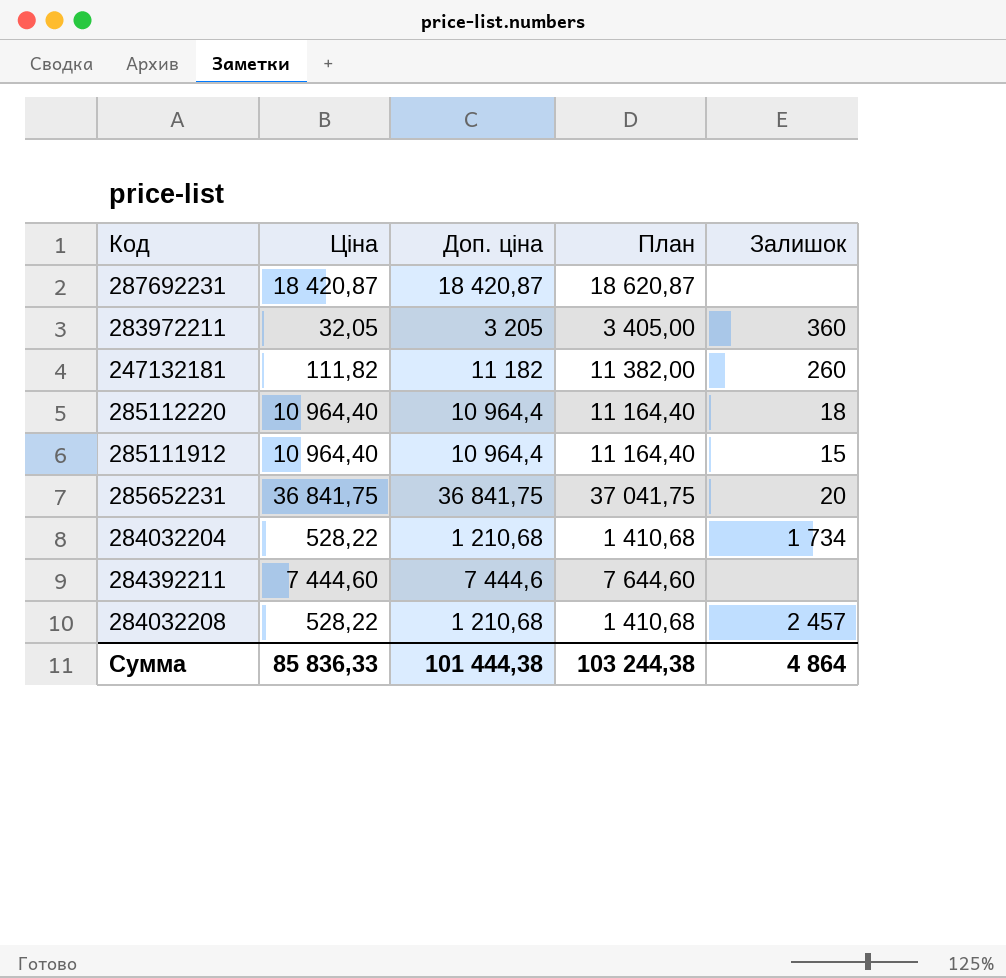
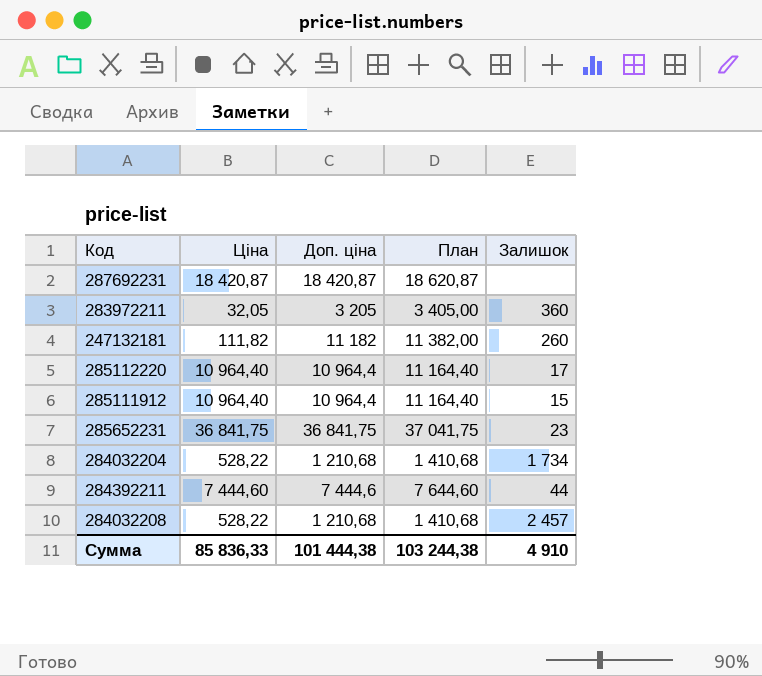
285112220 | Залишок: 18 -> 17
285652231 | Залишок: 20 -> 23
284392211 | Залишок: none -> 44
Сумма | Залишок: 4 864 -> 4 910

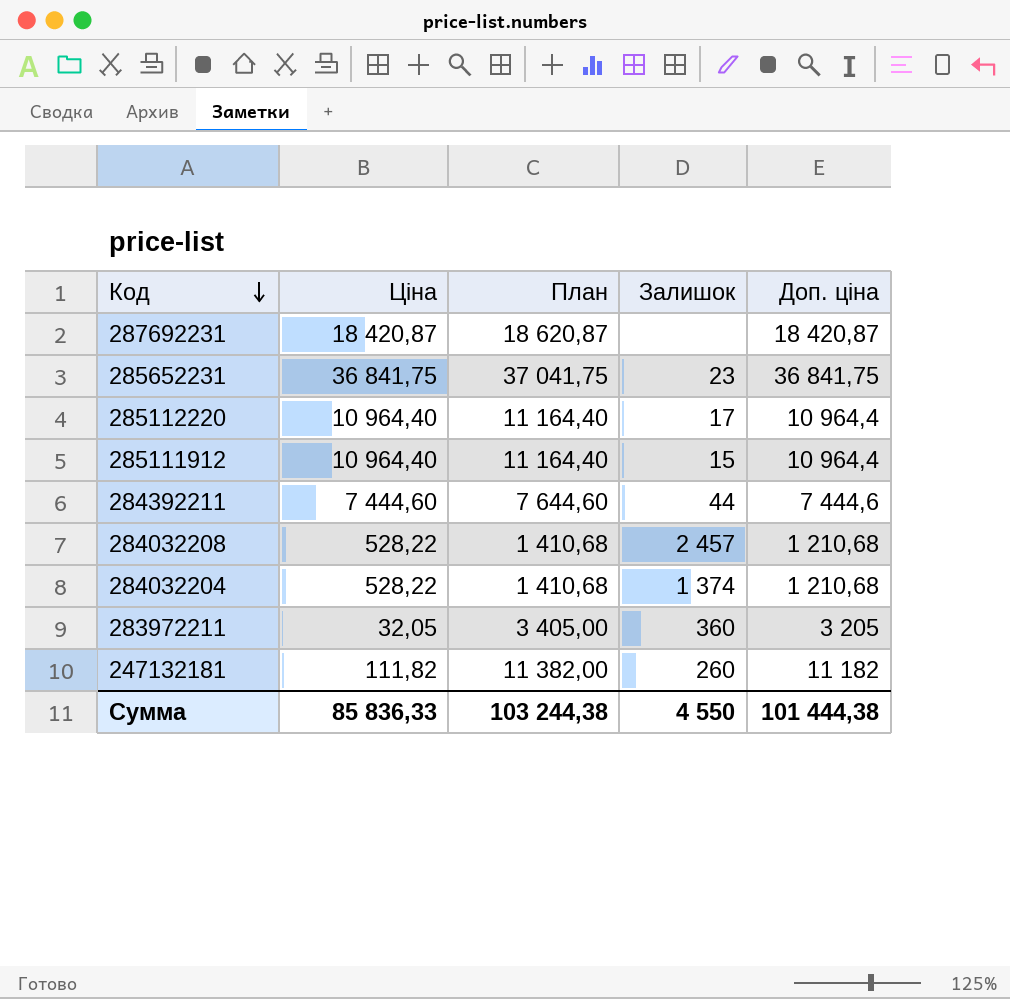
row order: none -> Код descending
column Доп. ціна | position: 3 -> 5
284032204 | Залишок: 1 734 -> 1 374
Сумма | Залишок: 4 910 -> 4 550

